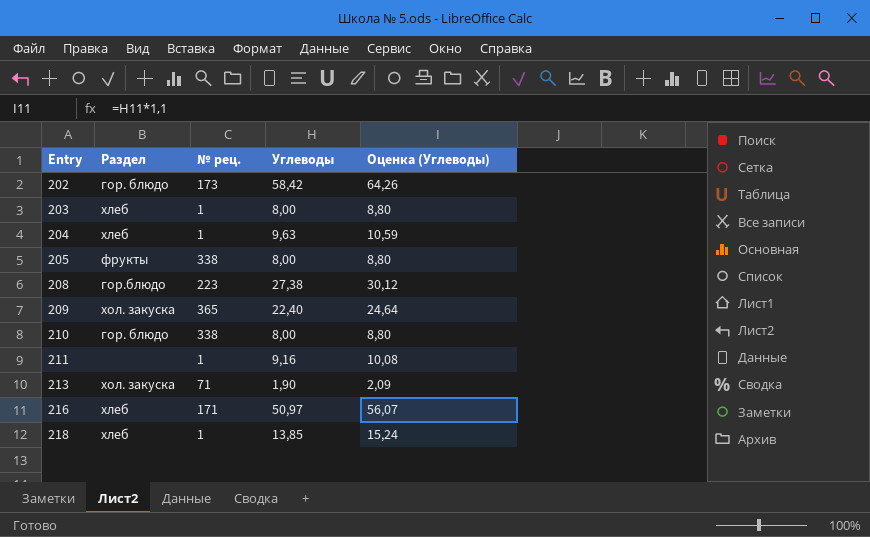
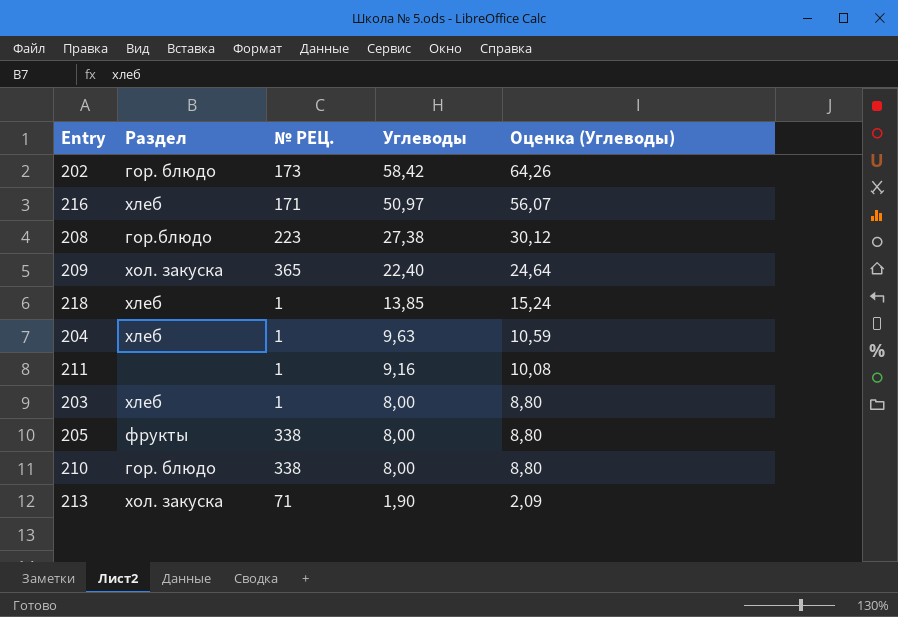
row order: Entry ascending -> Углеводы descending
column name: № рец. -> № РЕЦ.

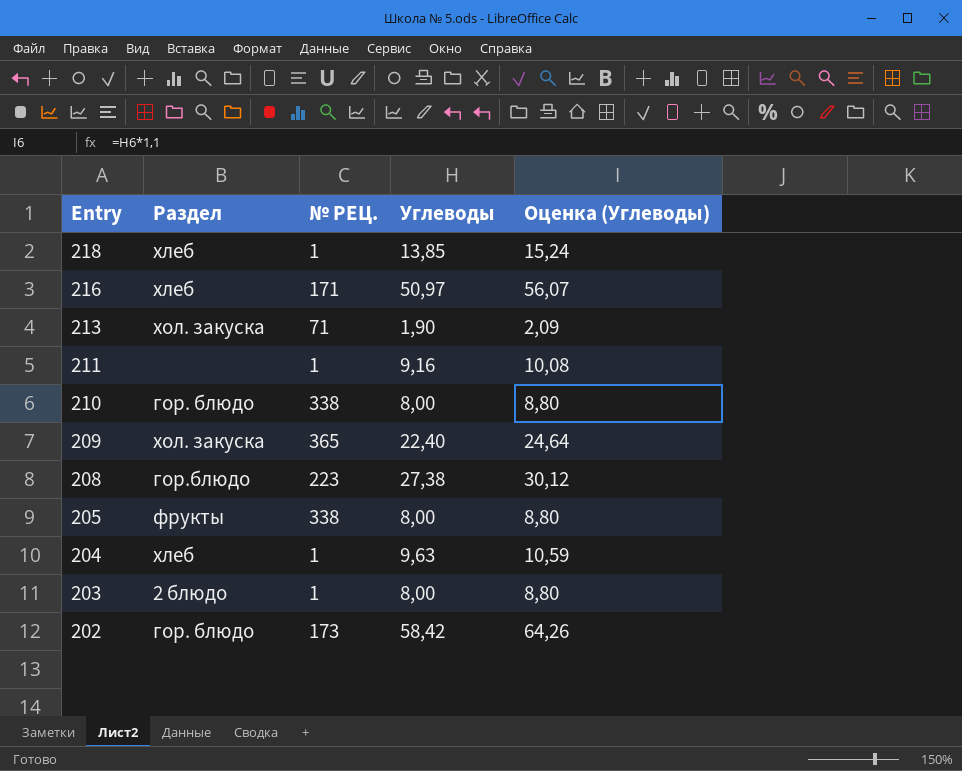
row order: Углеводы descending -> Entry descending
203 | Раздел: хлеб -> 2 блюдо

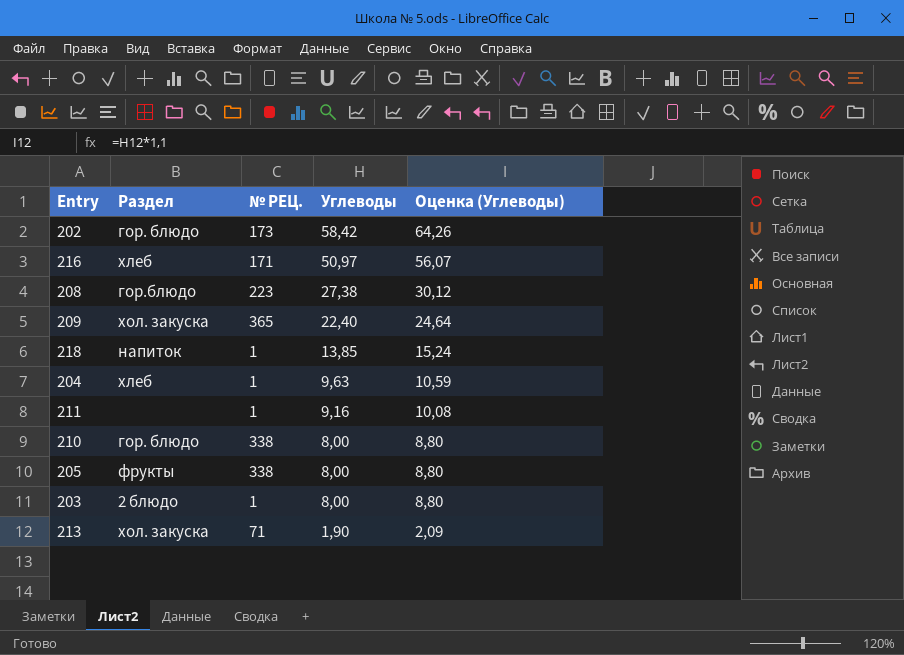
row order: Entry descending -> Углеводы descending
218 | Раздел: хлеб -> напиток

